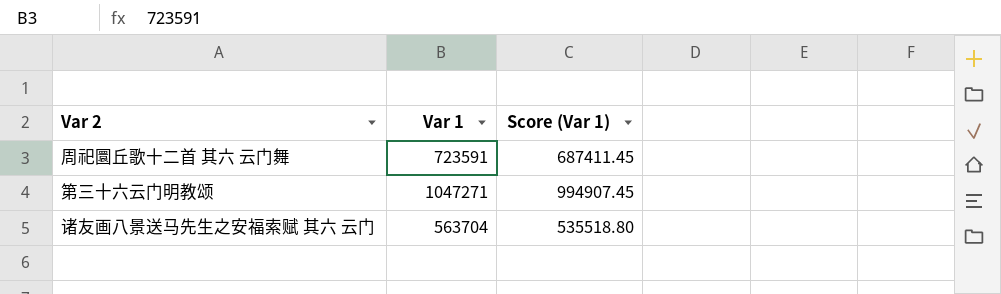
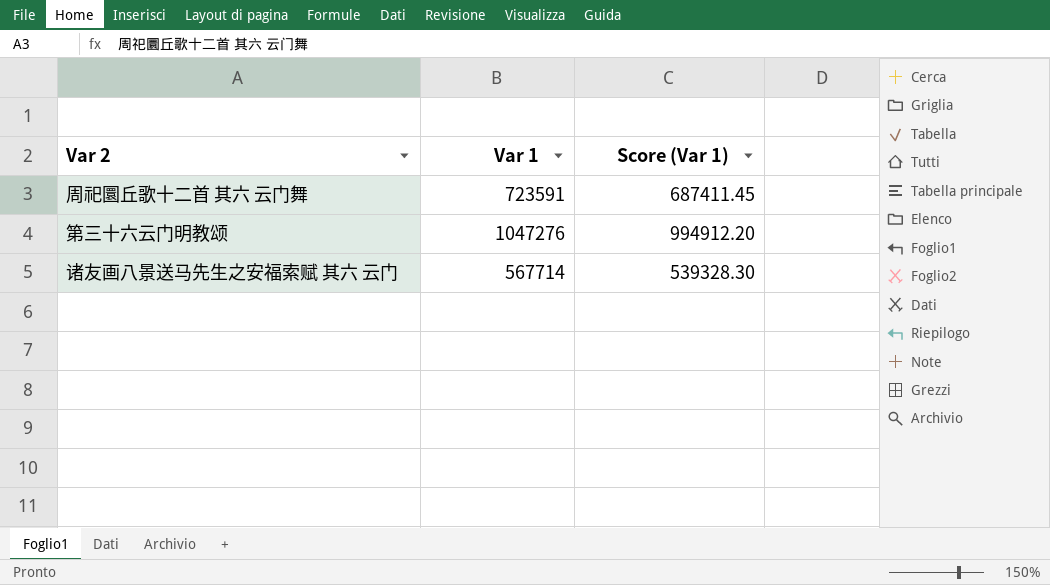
第三十六云门明教颂 | Var 1: 1047271 -> 1047276
第三十六云门明教颂 | Score (Var 1): 994907.45 -> 994912.20
诸友画八景送马先生之安福索赋 其六 云门 | Var 1: 563704 -> 567714
诸友画八景送马先生之安福索赋 其六 云门 | Score (Var 1): 535518.80 -> 539328.30

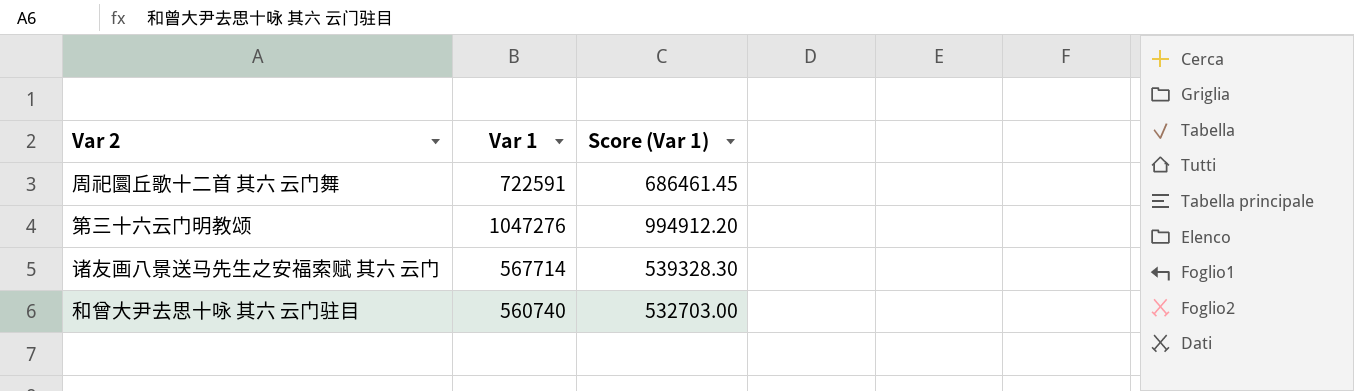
周祀圜丘歌十二首 其六 云门舞 | Var 1: 723591 -> 722591
周祀圜丘歌十二首 其六 云门舞 | Score (Var 1): 687411.45 -> 686461.45
row 和曾大尹去思十咏 其六 云门驻目: none -> 560740 | 532703.00

